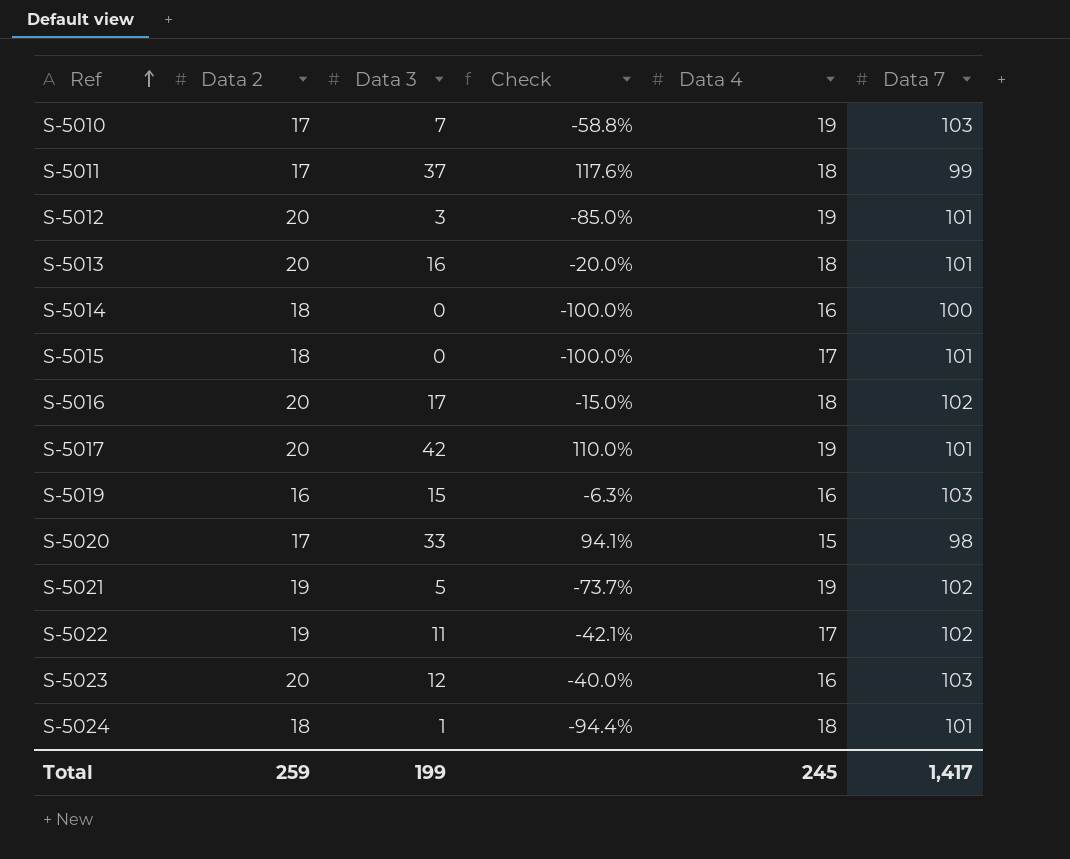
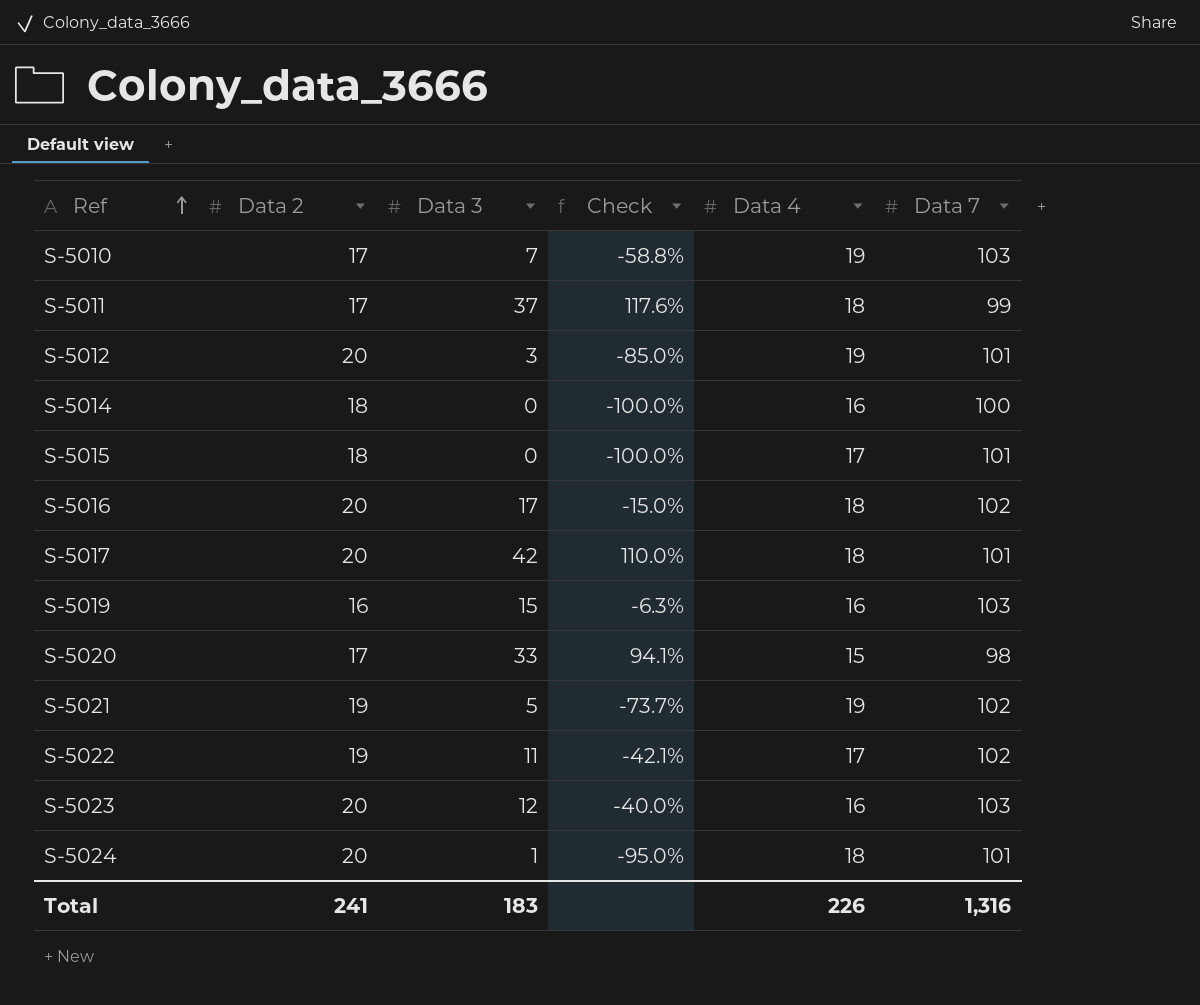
row S-5013: 20 | 16 | -20.0% | 18 | 101 -> none
S-5017 | Data 4: 19 -> 18
S-5024 | Data 2: 18 -> 20
S-5024 | Check: -94.4% -> -95.0%
Total | Data 2: 259 -> 241
Total | Data 3: 199 -> 183
Total | Data 4: 245 -> 226
Total | Data 7: 1,417 -> 1,316

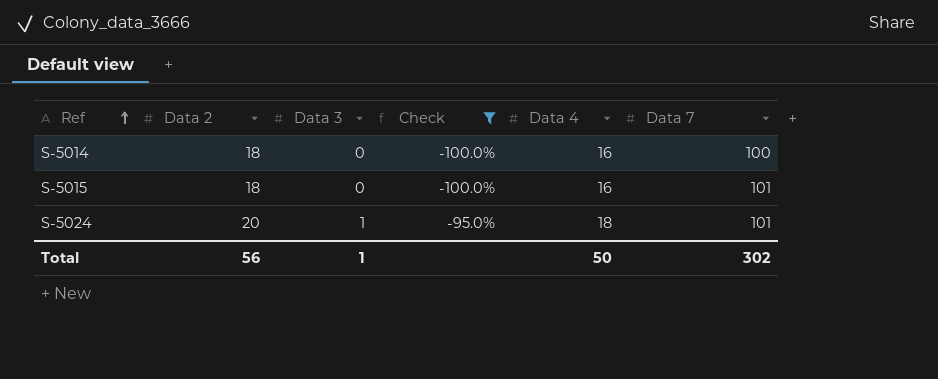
filter: none -> Check <= -95.0%
S-5015 | Data 4: 17 -> 16
Total | Data 2: 241 -> 56
Total | Data 3: 183 -> 1
Total | Data 4: 226 -> 50
Total | Data 7: 1,316 -> 302

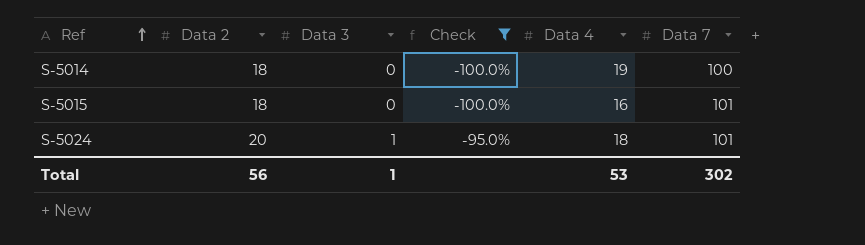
S-5014 | Data 4: 16 -> 19
Total | Data 4: 50 -> 53

